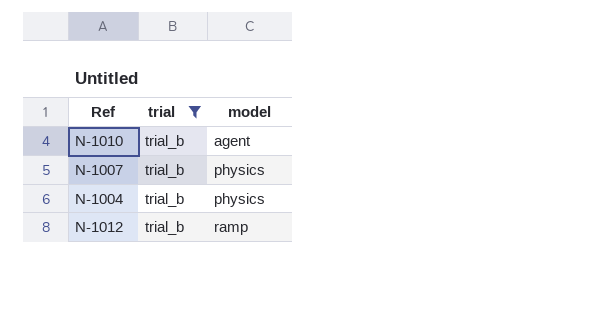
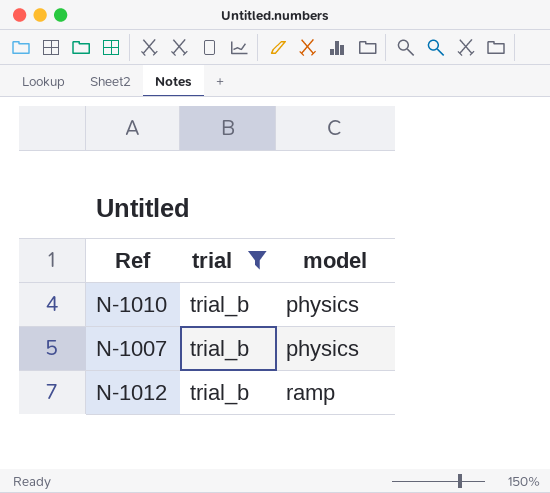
row N-1004: trial_b | physics -> none
N-1010 | model: agent -> physics

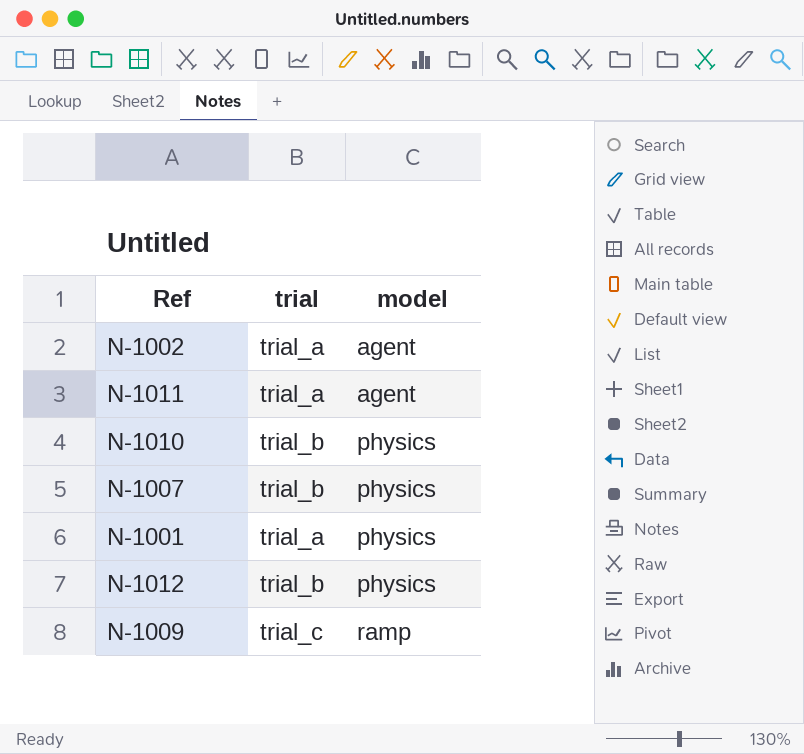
filter: trial = trial_b -> none
N-1012 | model: ramp -> physics

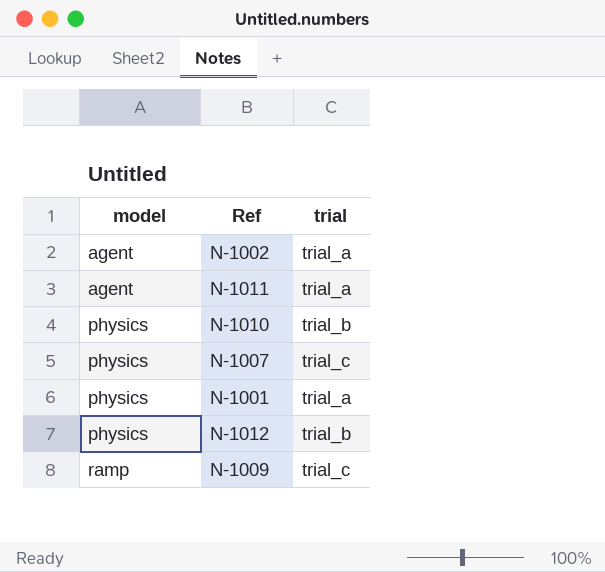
column model | position: 3 -> 1
N-1007 | trial: trial_b -> trial_c

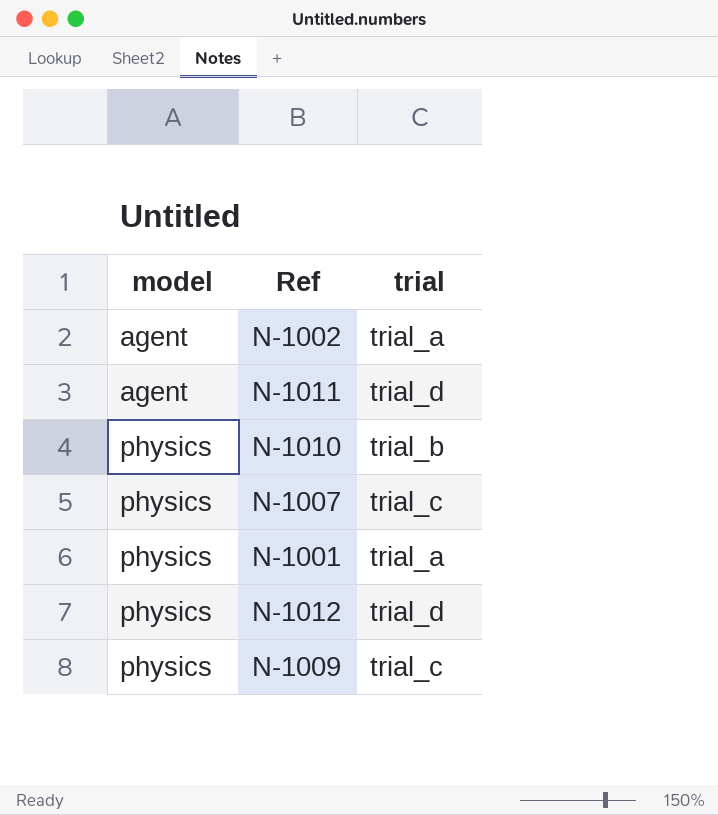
N-1011 | trial: trial_a -> trial_d
N-1012 | trial: trial_b -> trial_d
N-1009 | model: ramp -> physics

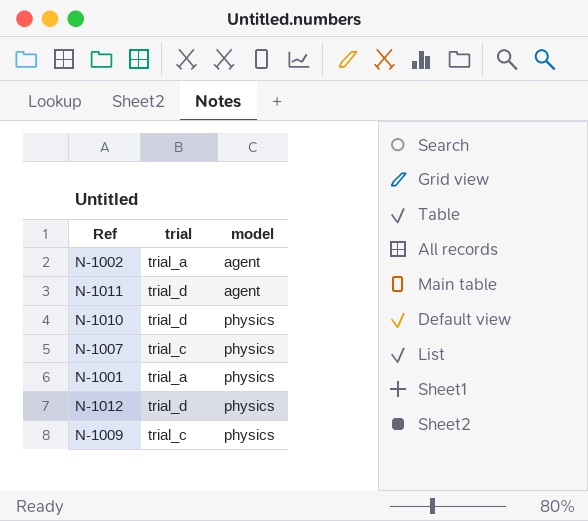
column model | position: 1 -> 3
N-1010 | trial: trial_b -> trial_d

